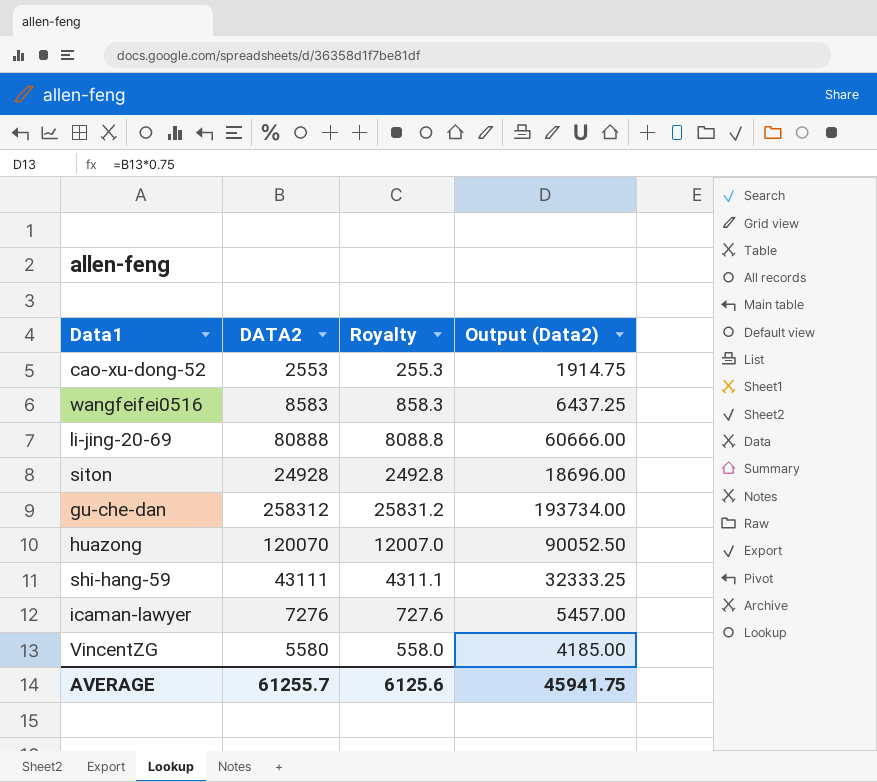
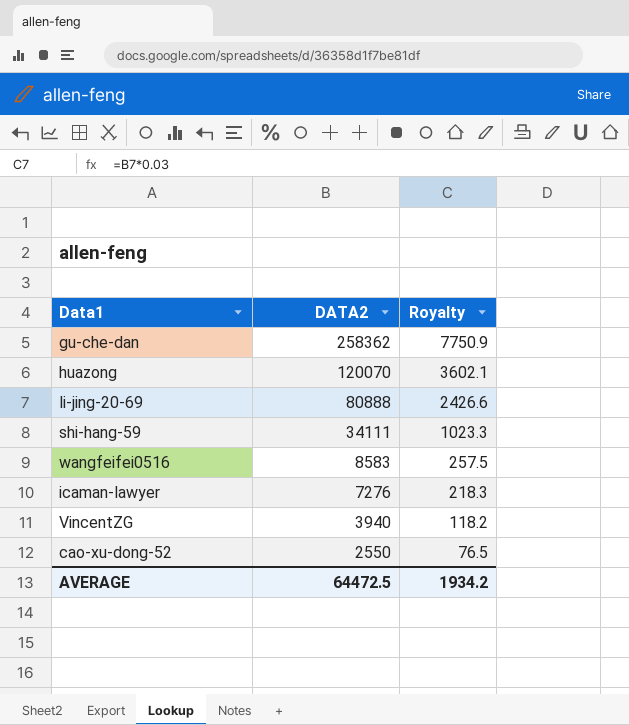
row order: none -> DATA2 descending
column Output (Data2) | formula: [DATA2] * 0.75 -> none
column Royalty | formula: [DATA2] * 0.1 -> [DATA2] * 0.03
row siton: 24928 | 2492.8 | 18696.00 -> none
gu-che-dan | DATA2: 258312 -> 258362
shi-hang-59 | DATA2: 43111 -> 34111
VincentZG | DATA2: 5580 -> 3940
cao-xu-dong-52 | DATA2: 2553 -> 2550
AVERAGE | DATA2: 61255.7 -> 64472.5
AVERAGE | Royalty: 6125.6 -> 1934.2

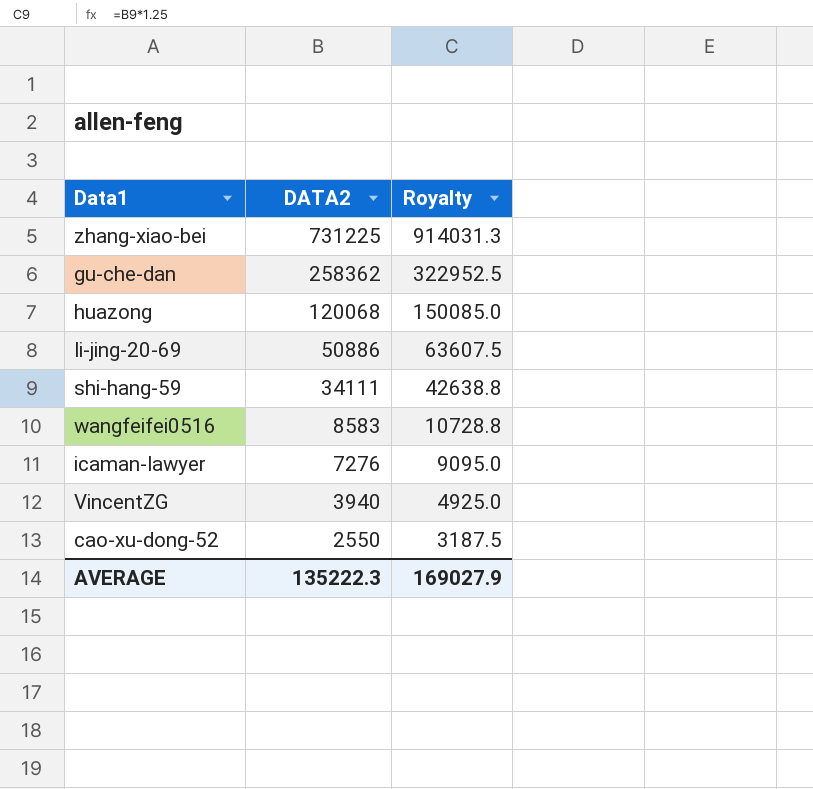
column Royalty | formula: [DATA2] * 0.03 -> [DATA2] * 1.25
row zhang-xiao-bei: none -> 731225 | 914031.3
huazong | DATA2: 120070 -> 120068
li-jing-20-69 | DATA2: 80888 -> 50886
AVERAGE | DATA2: 64472.5 -> 135222.3
AVERAGE | Royalty: 1934.2 -> 169027.9

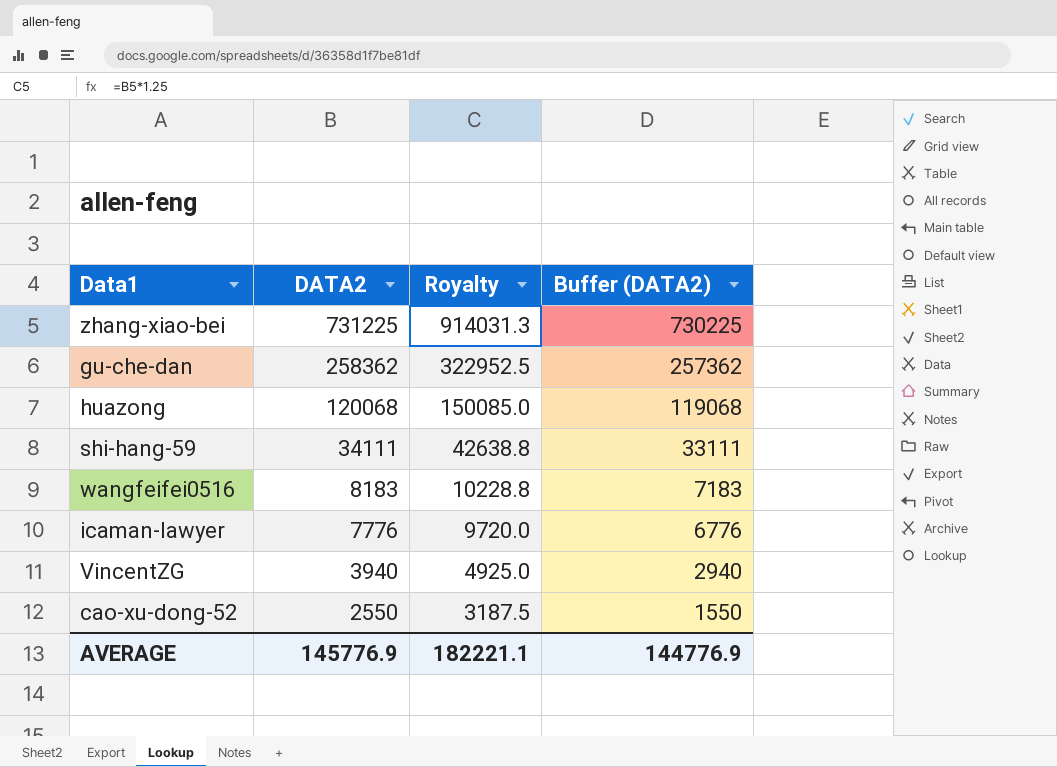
column Buffer (DATA2) | formula: none -> [DATA2] - 1000
row li-jing-20-69: 50886 | 63607.5 -> none
wangfeifei0516 | DATA2: 8583 -> 8183
wangfeifei0516 | Royalty: 10728.8 -> 10228.8
icaman-lawyer | DATA2: 7276 -> 7776
icaman-lawyer | Royalty: 9095.0 -> 9720.0
AVERAGE | DATA2: 135222.3 -> 145776.9
AVERAGE | Royalty: 169027.9 -> 182221.1

